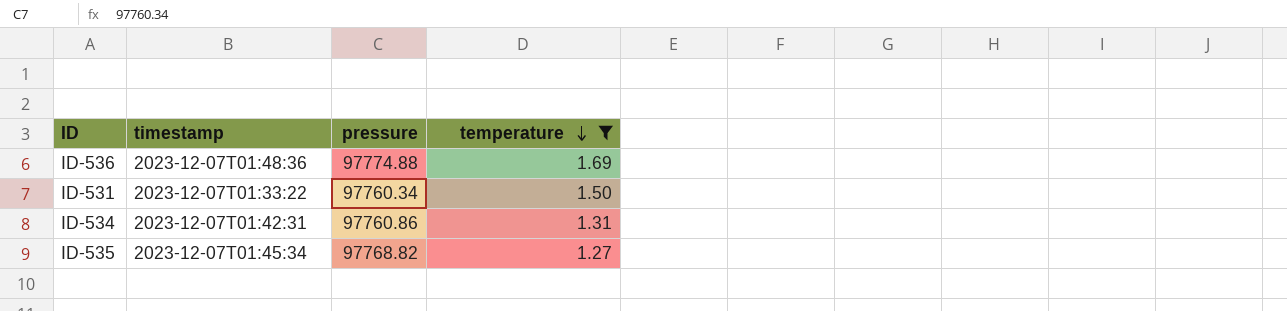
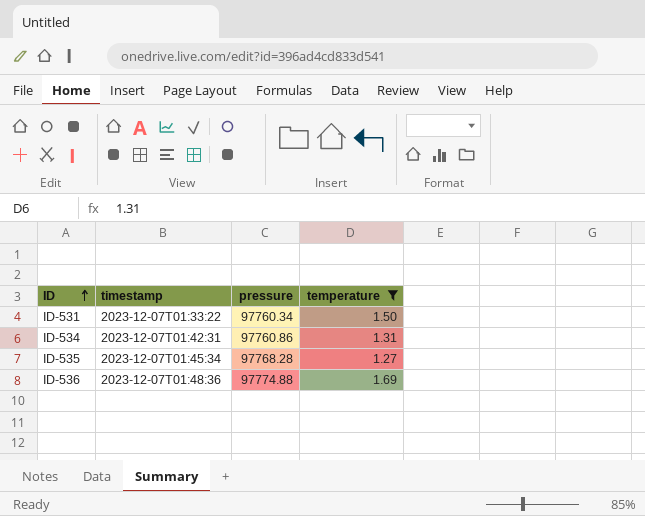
row order: temperature descending -> ID ascending
ID-535 | pressure: 97768.82 -> 97768.28

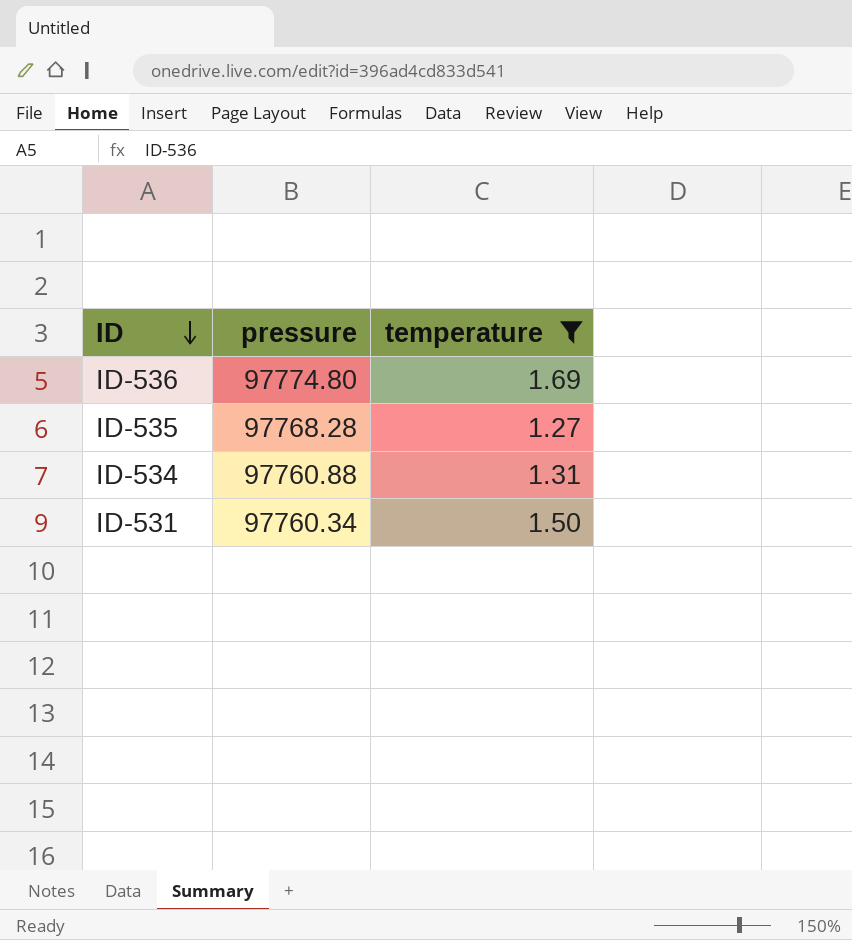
row order: ID ascending -> ID descending
column timestamp | position: 2 -> none
ID-536 | pressure: 97774.88 -> 97774.80
ID-534 | pressure: 97760.86 -> 97760.88

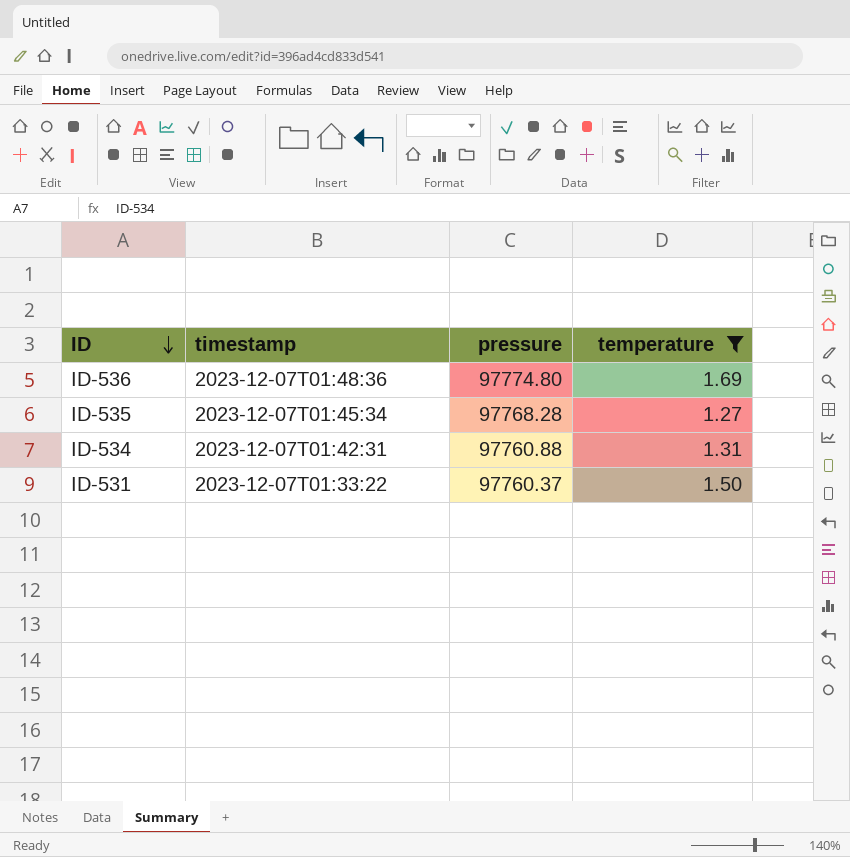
column timestamp | position: none -> 2
ID-531 | pressure: 97760.34 -> 97760.37

